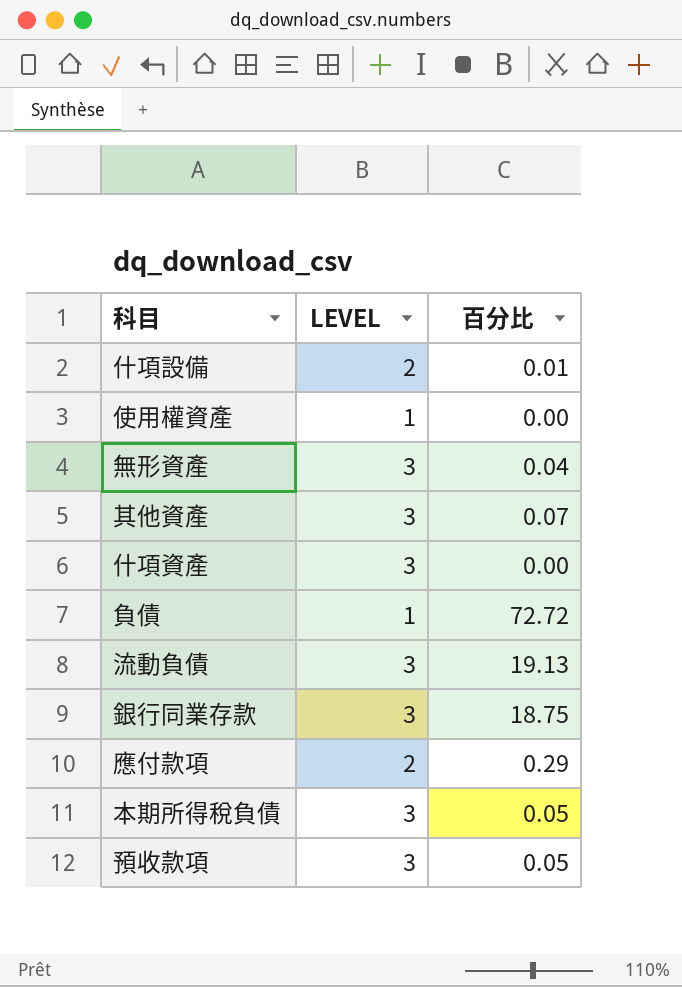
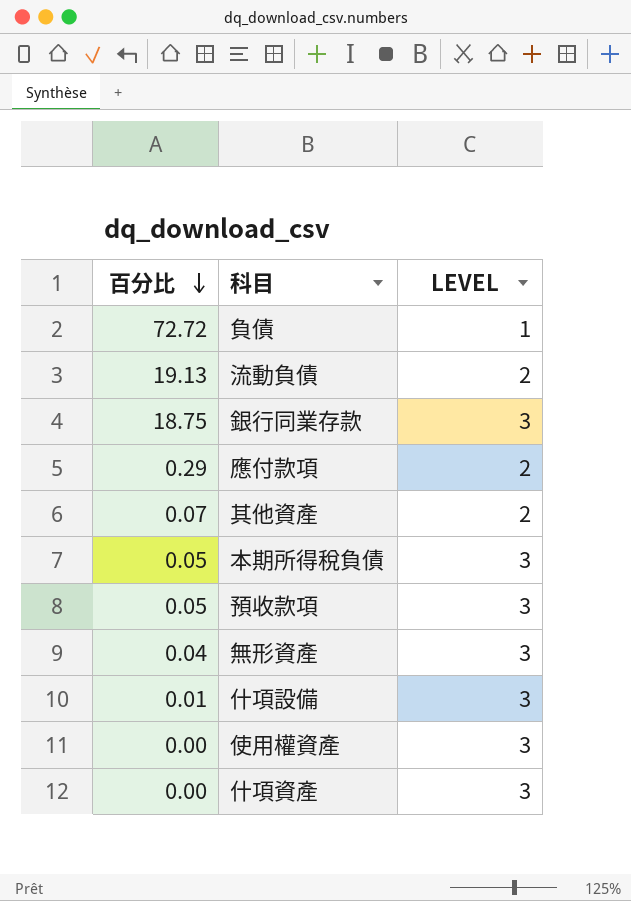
row order: none -> 百分比 descending
column 百分比 | position: 3 -> 1
流動負債 | LEVEL: 3 -> 2
其他資產 | LEVEL: 3 -> 2
什項設備 | LEVEL: 2 -> 3
使用權資產 | LEVEL: 1 -> 3

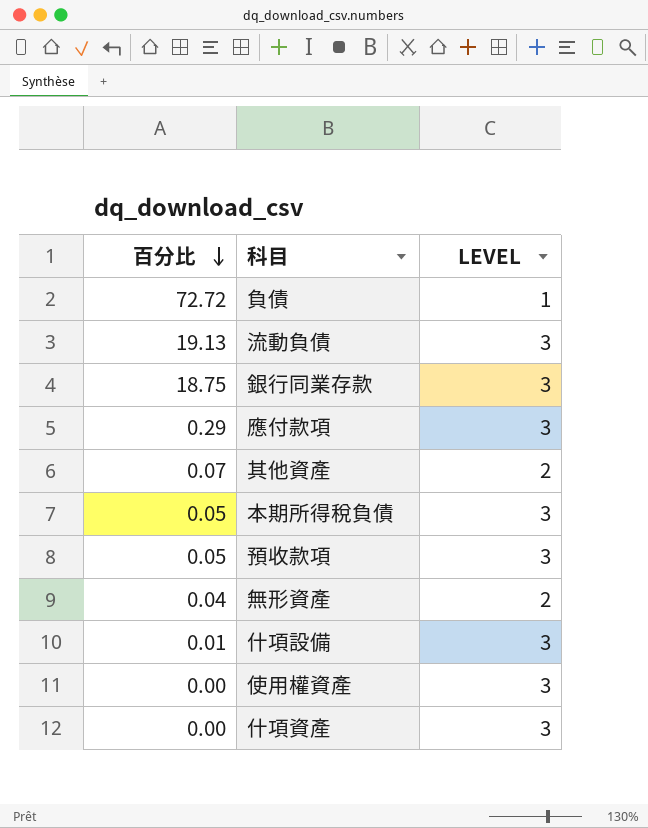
流動負債 | LEVEL: 2 -> 3
應付款項 | LEVEL: 2 -> 3
無形資產 | LEVEL: 3 -> 2

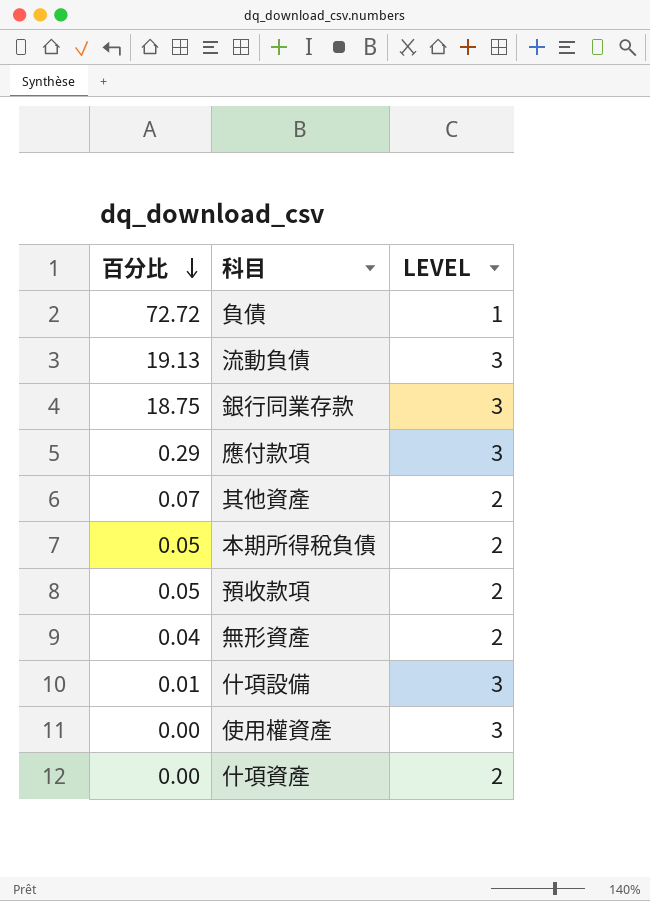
本期所得稅負債 | LEVEL: 3 -> 2
預收款項 | LEVEL: 3 -> 2
什項資產 | LEVEL: 3 -> 2

